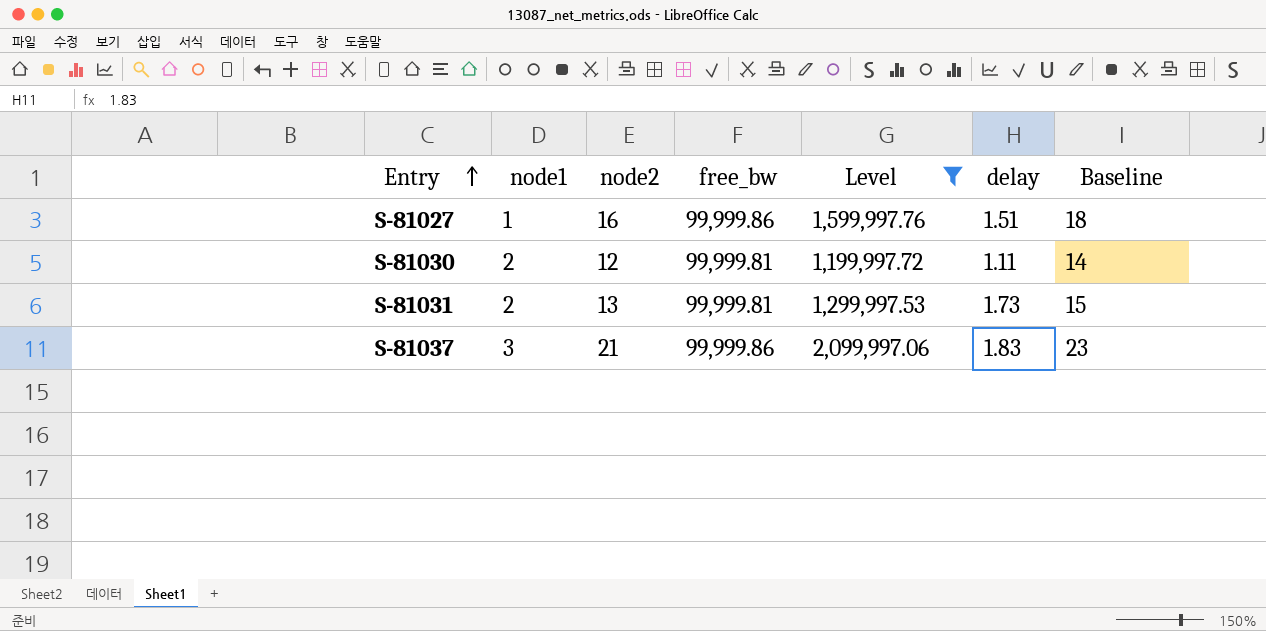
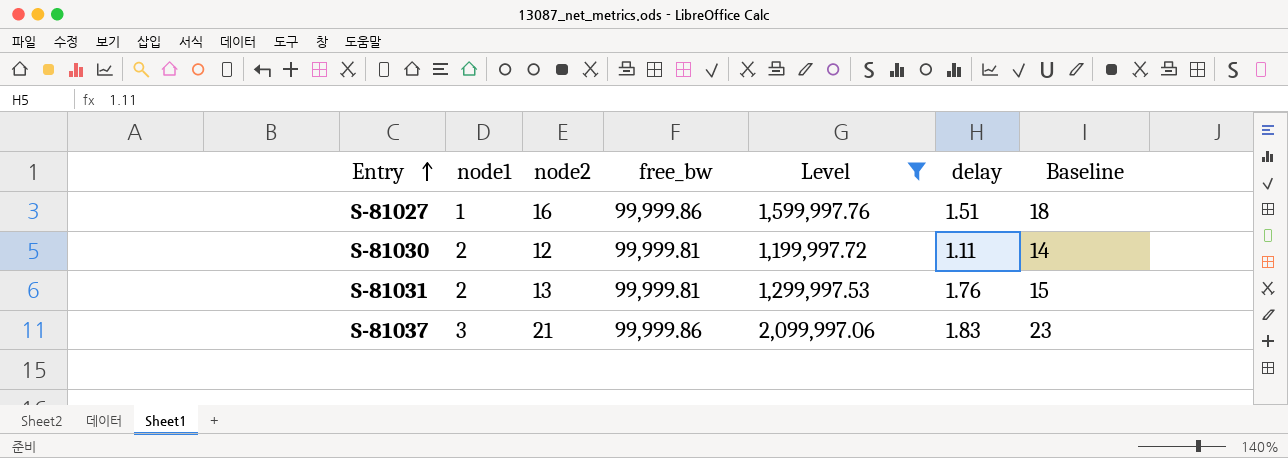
S-81031 | delay: 1.73 -> 1.76

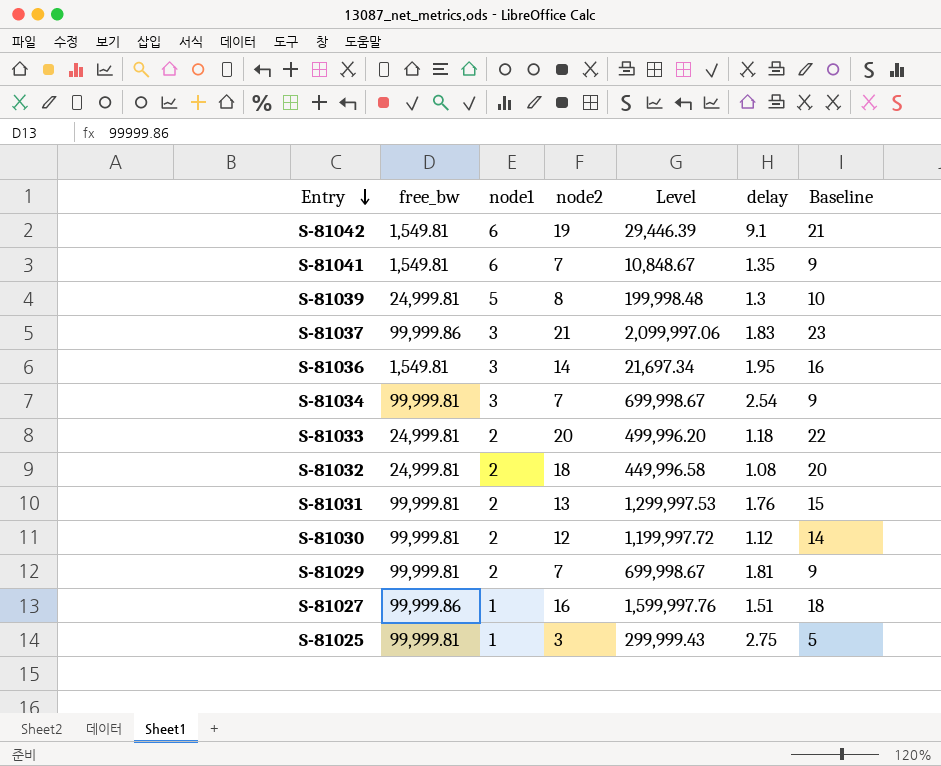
filter: Level >= 1,199,997.72 -> none
row order: Entry ascending -> Entry descending
column free_bw | position: 4 -> 2
S-81030 | delay: 1.11 -> 1.12

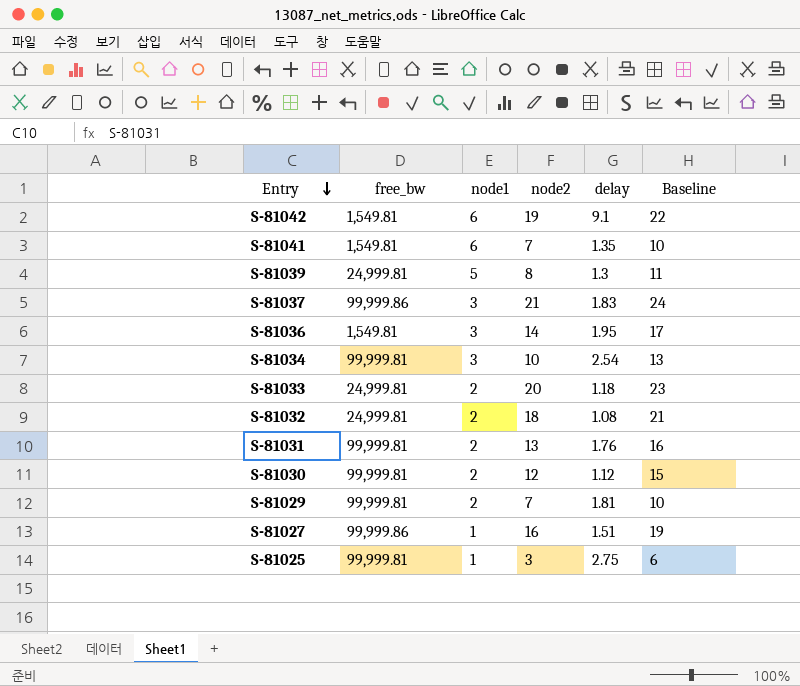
column Level | formula: [free_bw] * [node2] -> none
column Baseline | formula: [node2] + 2 -> [node2] + 3
S-81034 | node2: 7 -> 10

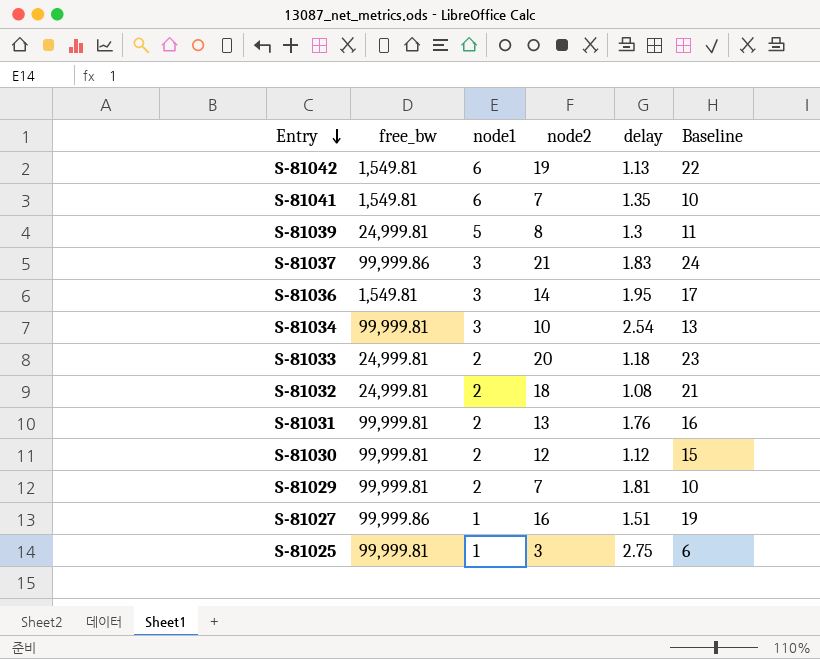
S-81042 | delay: 9.1 -> 1.13

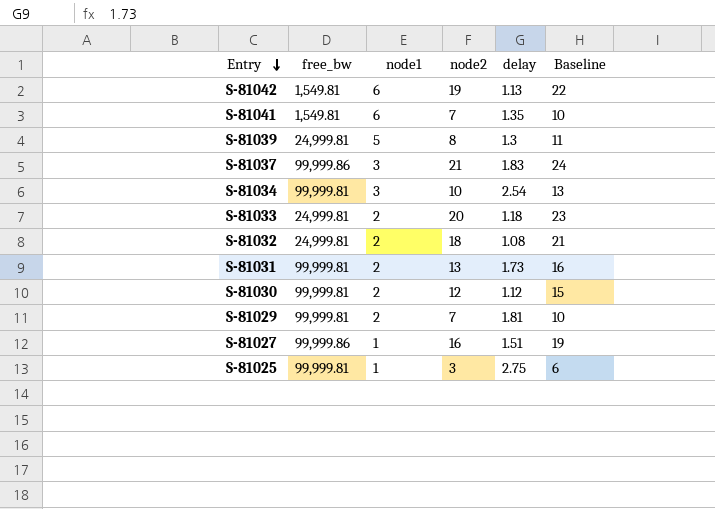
row S-81036: 1,549.81 | 3 | 14 | 1.95 | 17 -> none
S-81031 | delay: 1.76 -> 1.73

